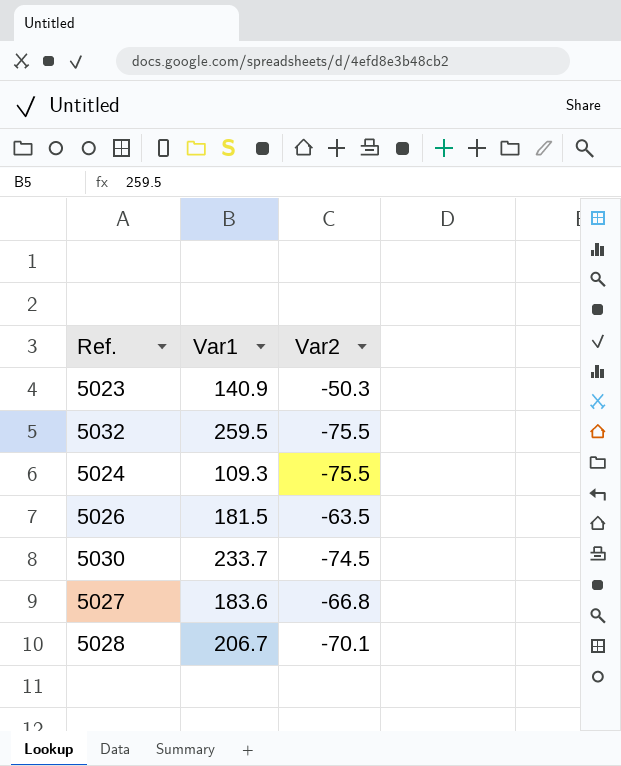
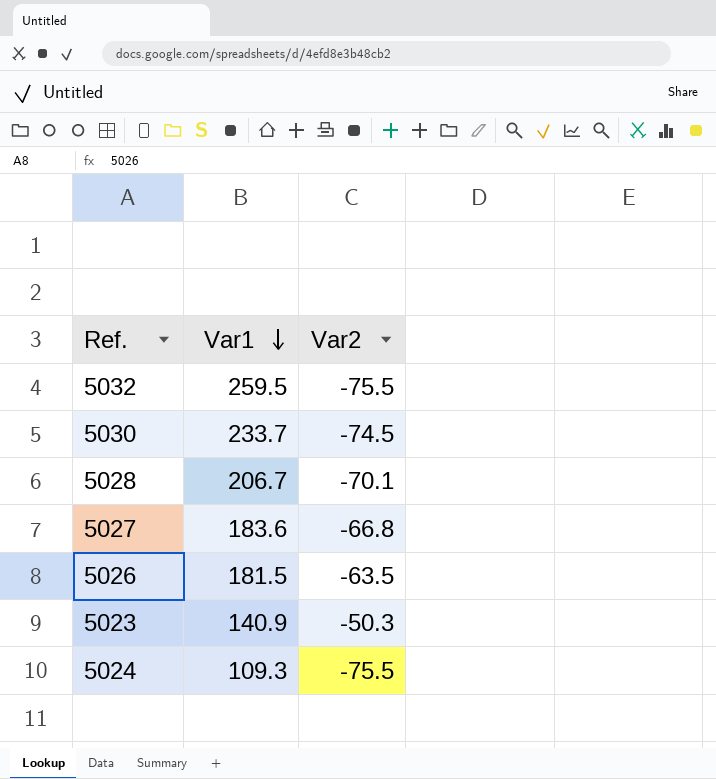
row order: none -> Var1 descending

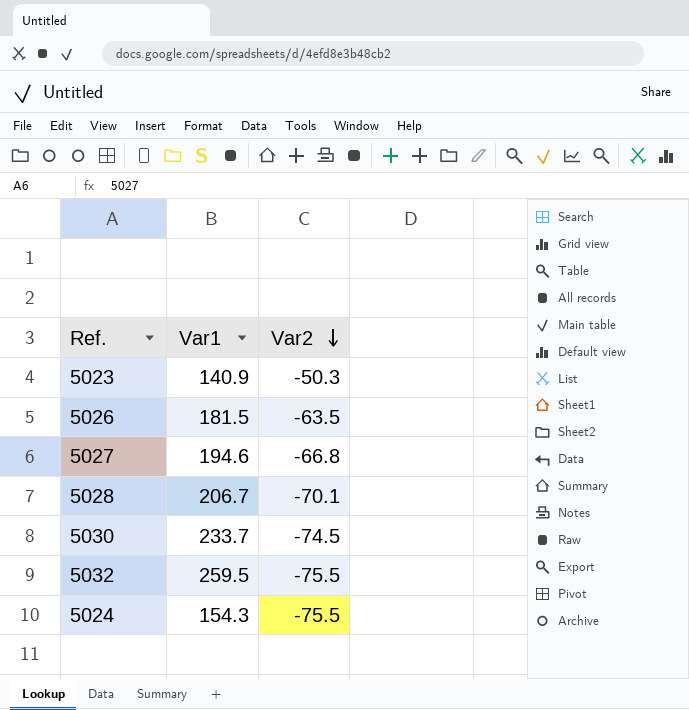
row order: Var1 descending -> Var2 descending
5027 | Var1: 183.6 -> 194.6
5024 | Var1: 109.3 -> 154.3

